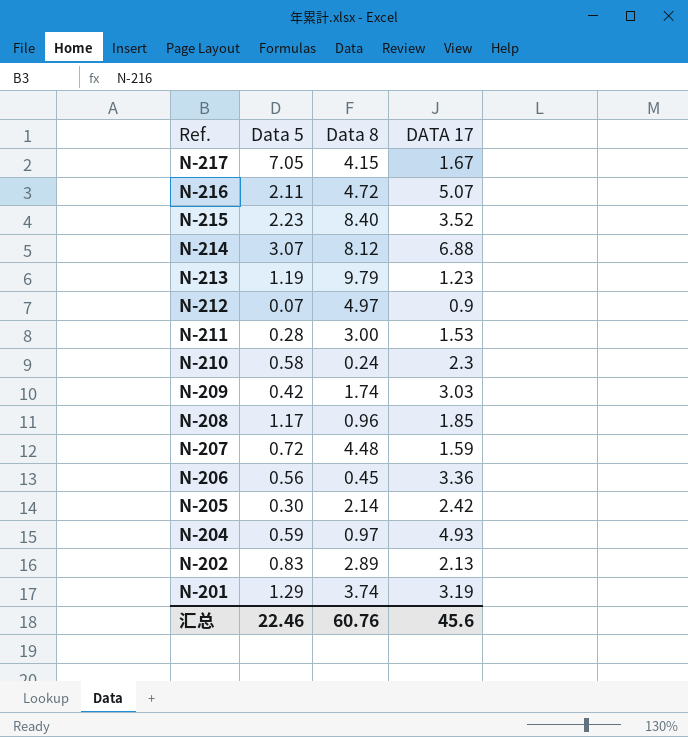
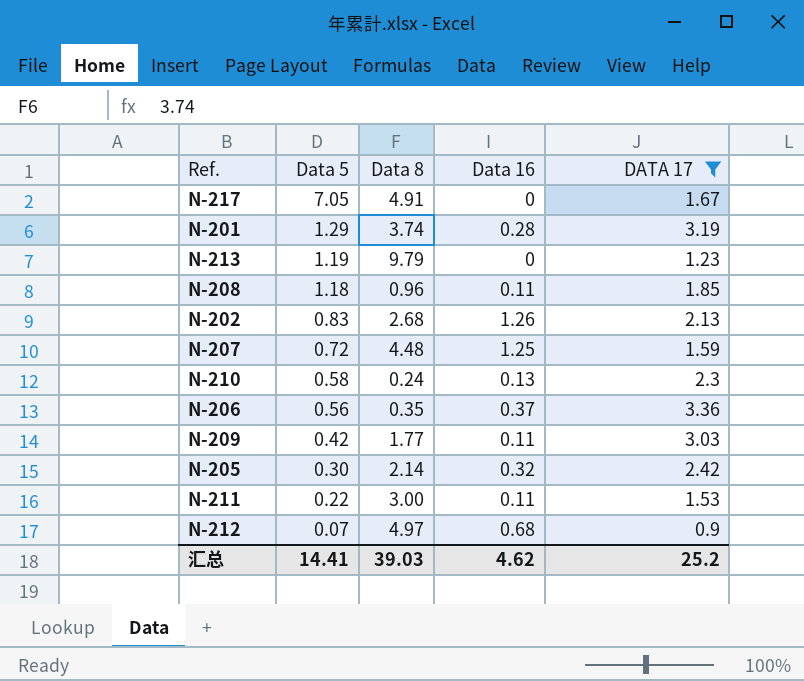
filter: none -> DATA 17 <= 3.36
row order: Ref. descending -> Data 5 descending
column Data 16 | position: none -> 4
N-217 | Data 8: 4.15 -> 4.91
N-208 | Data 5: 1.17 -> 1.18
N-202 | Data 8: 2.89 -> 2.68
N-206 | Data 8: 0.45 -> 0.35
N-209 | Data 8: 1.74 -> 1.77
N-211 | Data 5: 0.28 -> 0.22
汇总 | Data 5: 22.46 -> 14.41
汇总 | Data 8: 60.76 -> 39.03
汇总 | DATA 17: 45.6 -> 25.2

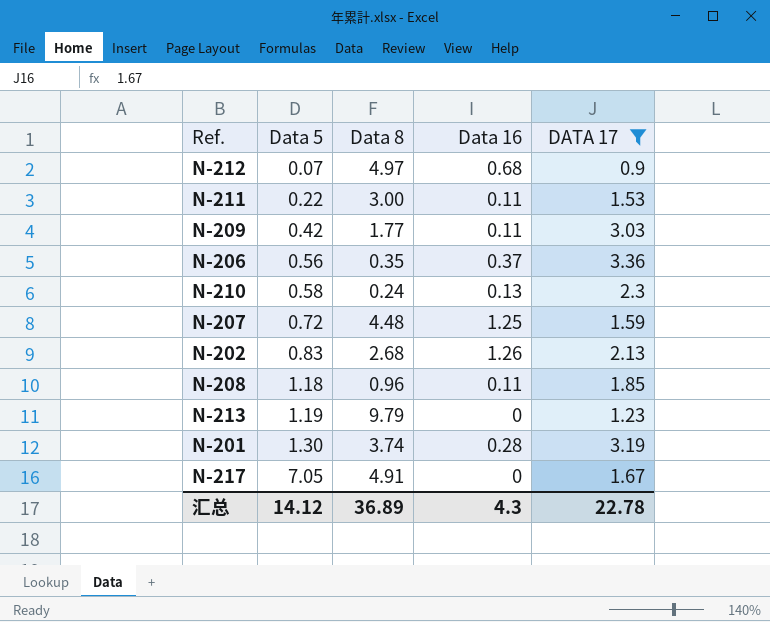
row order: Data 5 descending -> Data 5 ascending
row N-205: 0.30 | 2.14 | 0.32 | 2.42 -> none
N-201 | Data 5: 1.29 -> 1.30
汇总 | Data 5: 14.41 -> 14.12
汇总 | Data 8: 39.03 -> 36.89
汇总 | Data 16: 4.62 -> 4.3
汇总 | DATA 17: 25.2 -> 22.78

